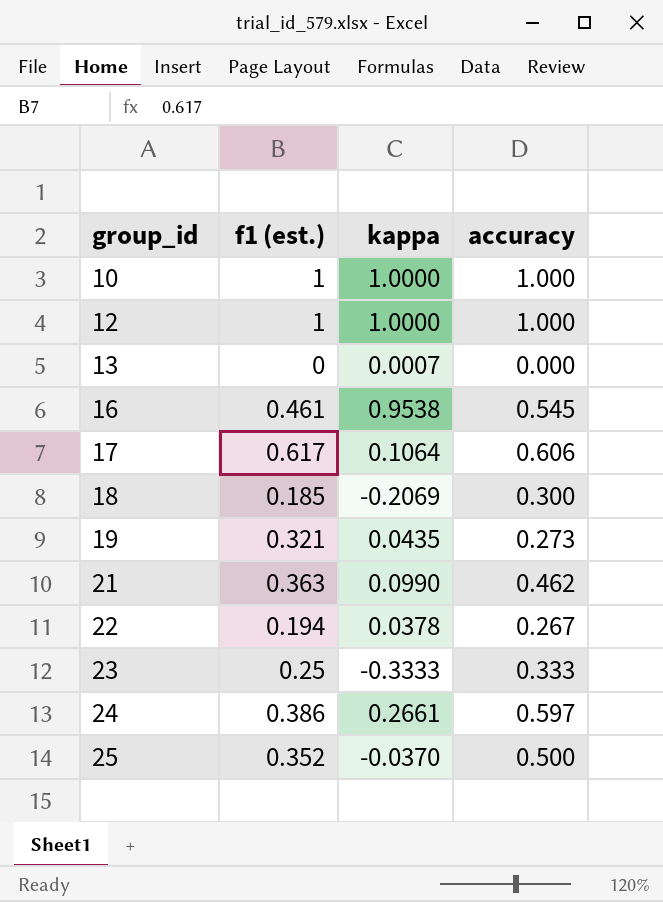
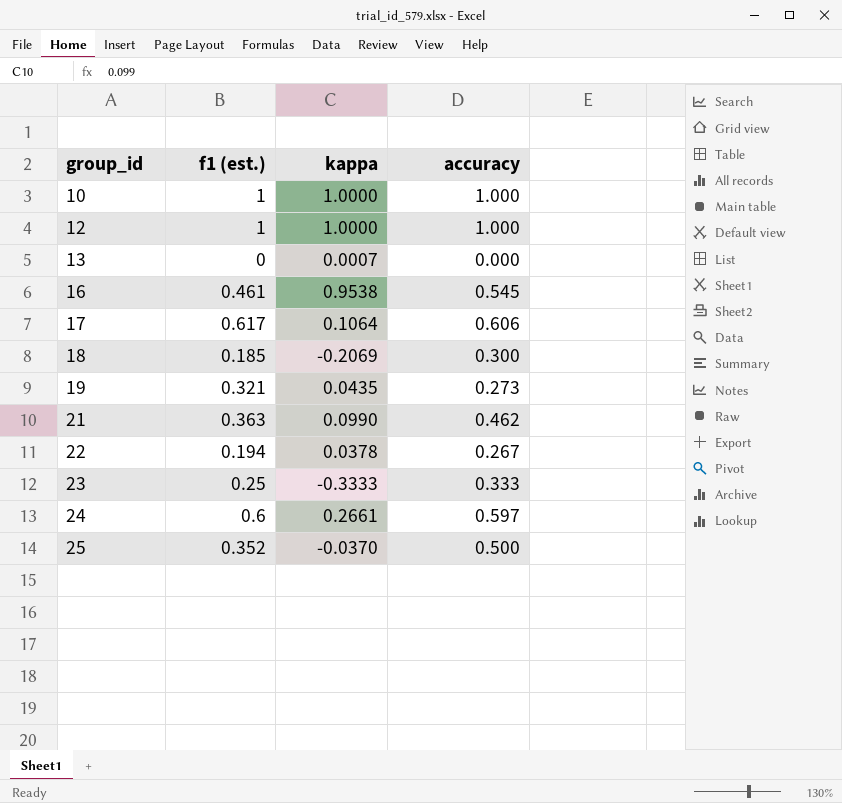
24 | f1 (est.): 0.386 -> 0.6

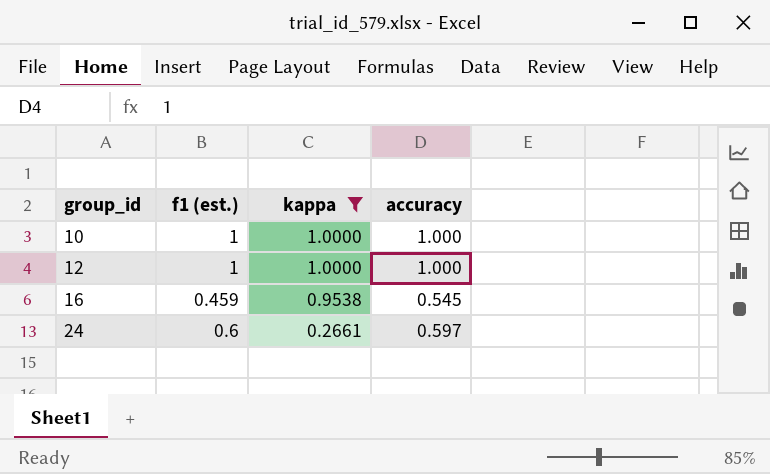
filter: none -> kappa >= 0.2661
16 | f1 (est.): 0.461 -> 0.459

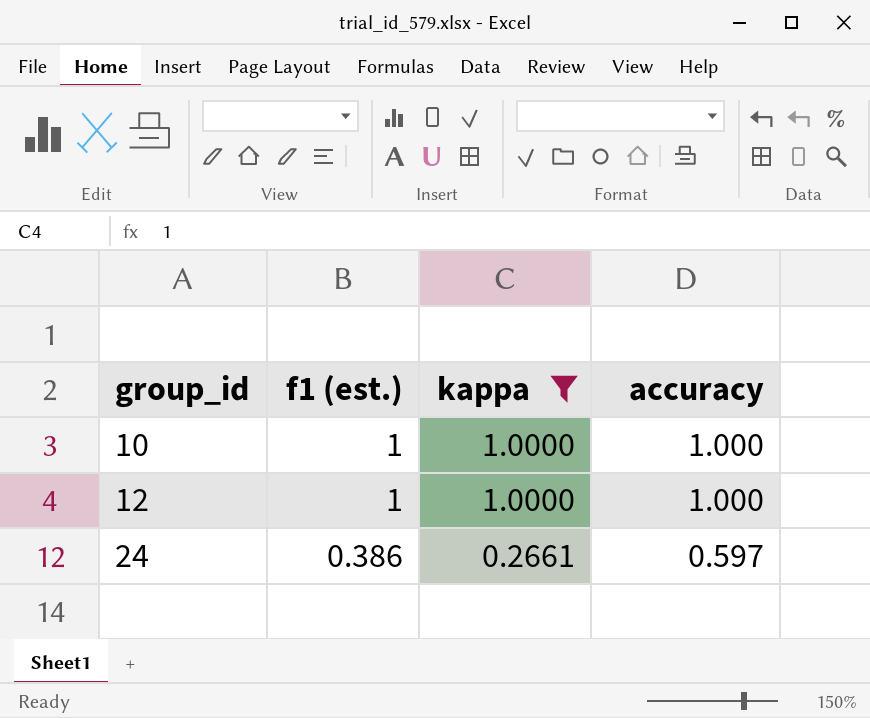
row 16: 0.459 | 0.9538 | 0.545 -> none
24 | f1 (est.): 0.6 -> 0.386

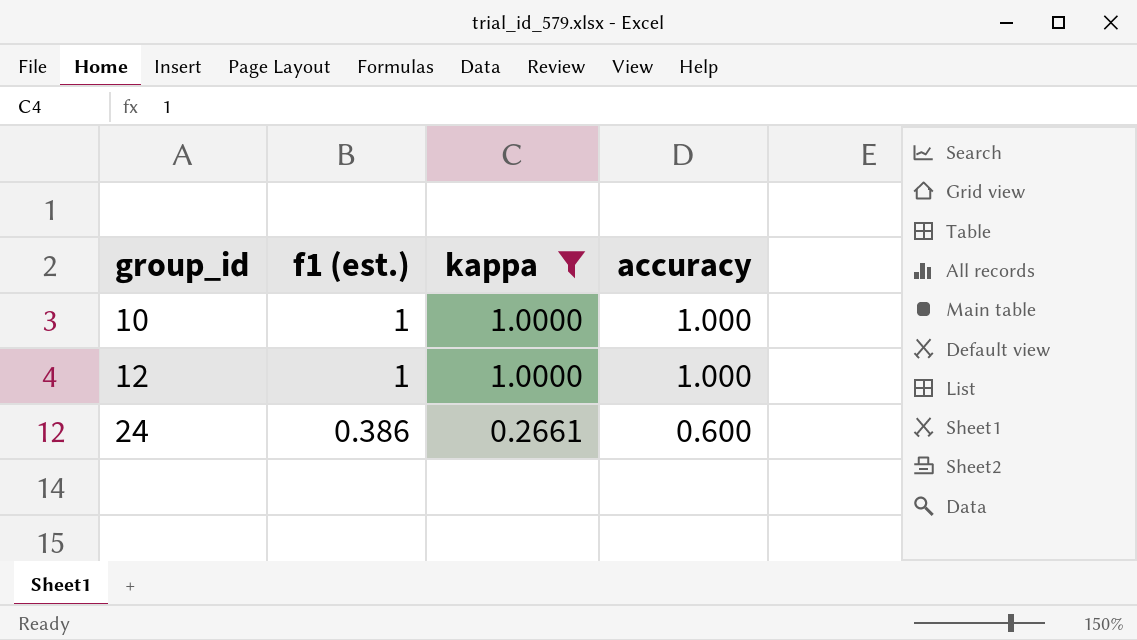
24 | accuracy: 0.597 -> 0.600

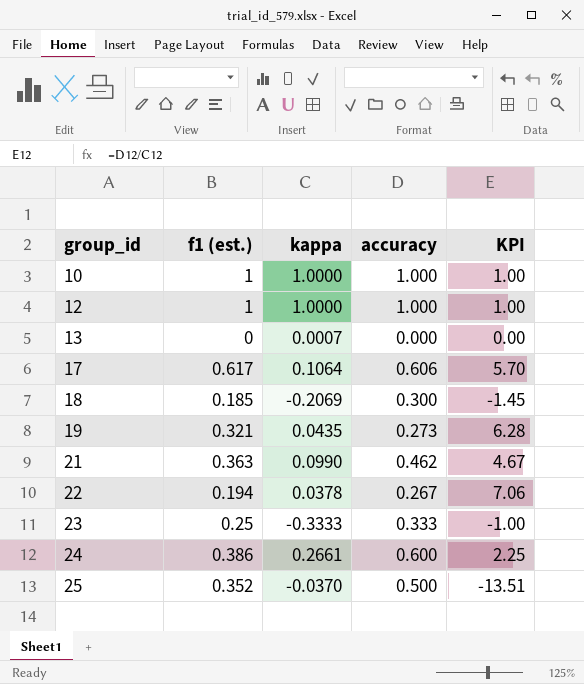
filter: kappa >= 0.2661 -> none
column KPI | formula: none -> [accuracy] / [kappa]

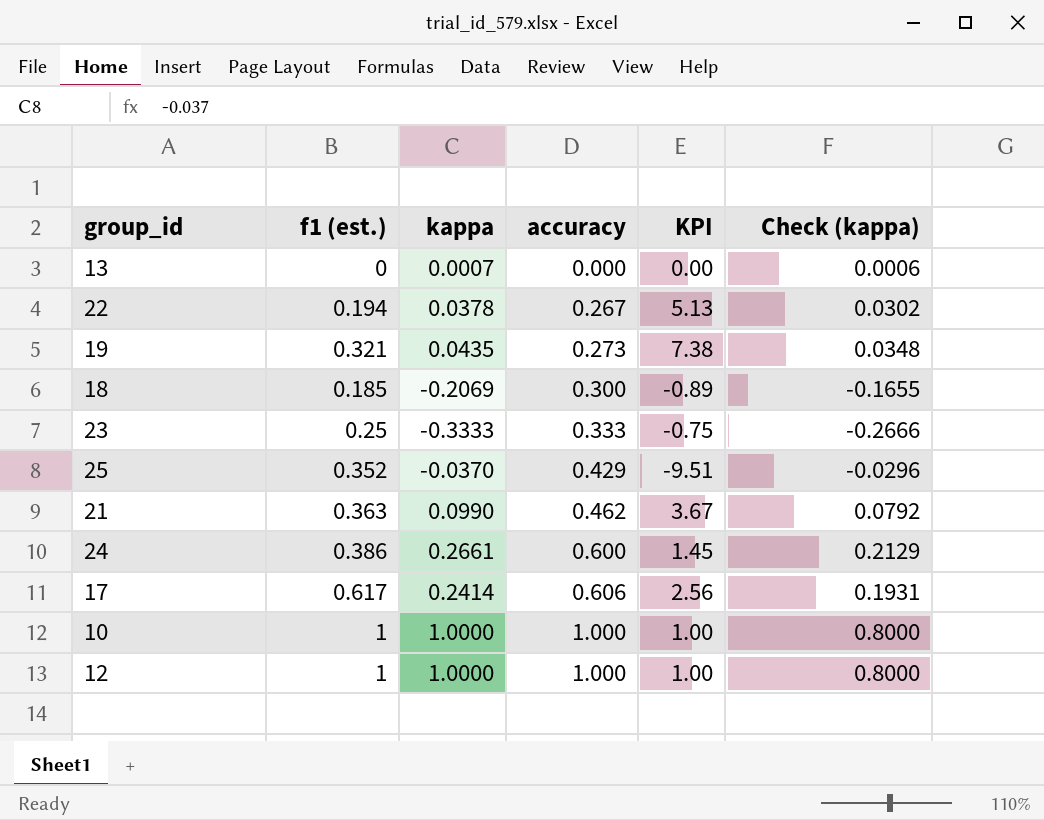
row order: group_id ascending -> accuracy ascending
column KPI | formula: [accuracy] / [kappa] -> [f1 (est.)] / [kappa]
column Check (kappa) | formula: none -> [kappa] * 0.8
25 | accuracy: 0.500 -> 0.429
17 | kappa: 0.1064 -> 0.2414

